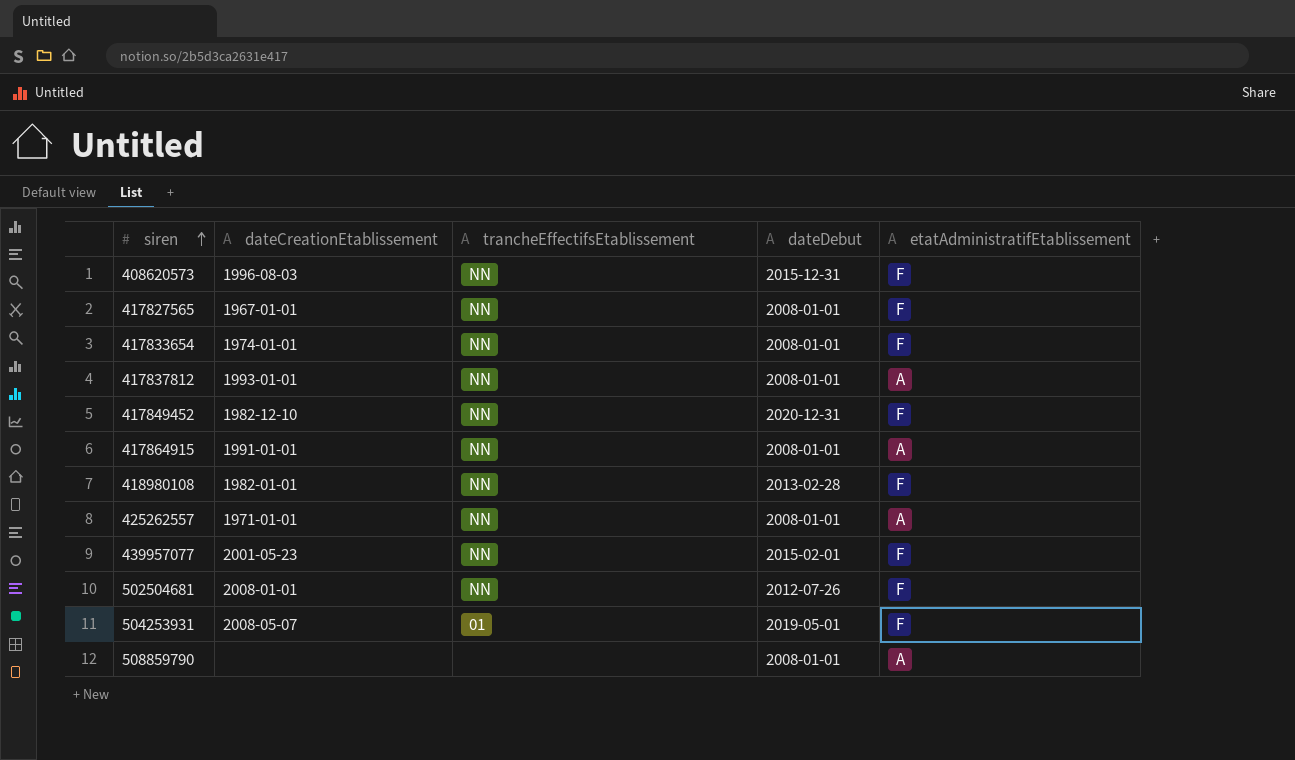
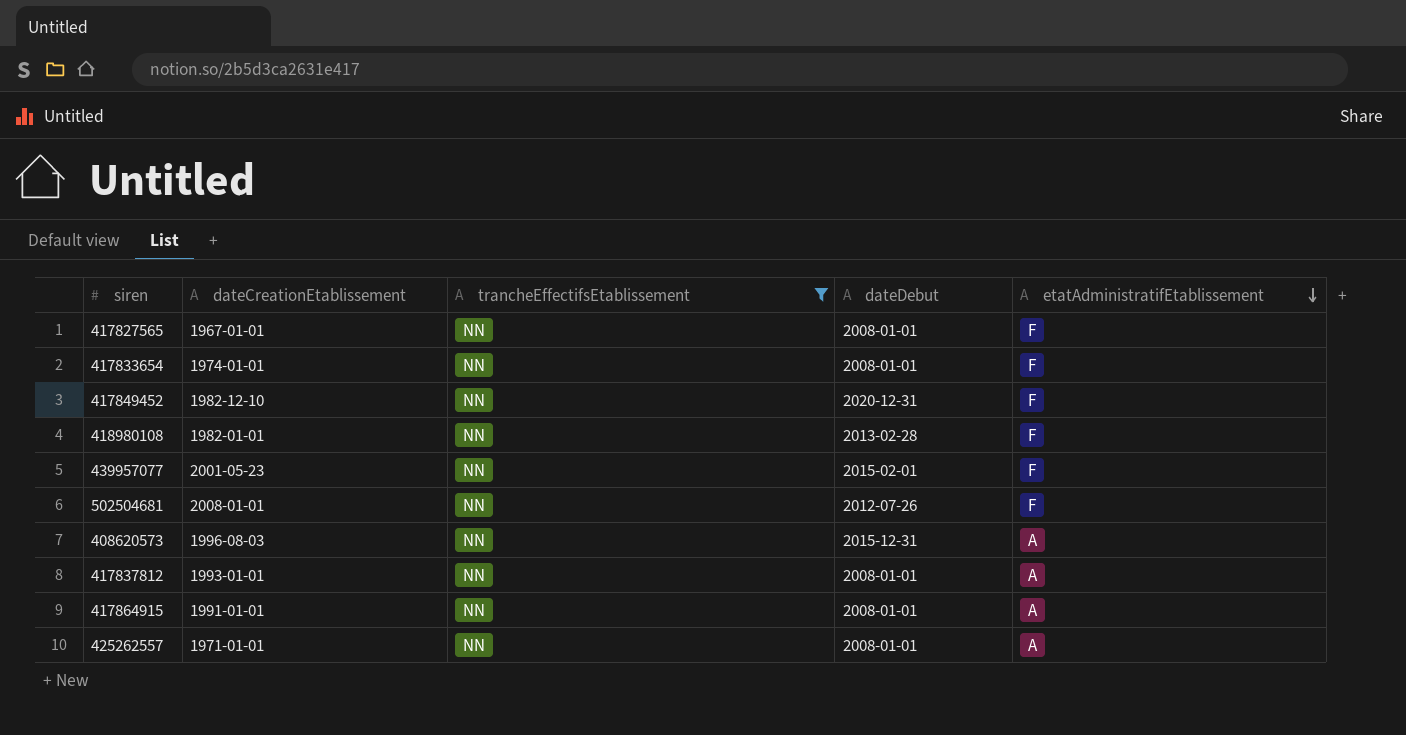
filter: none -> trancheEffectifsEtablissement = NN
row order: siren ascending -> etatAdministratifEtablissement descending
408620573 | etatAdministratifEtablissement: F -> A

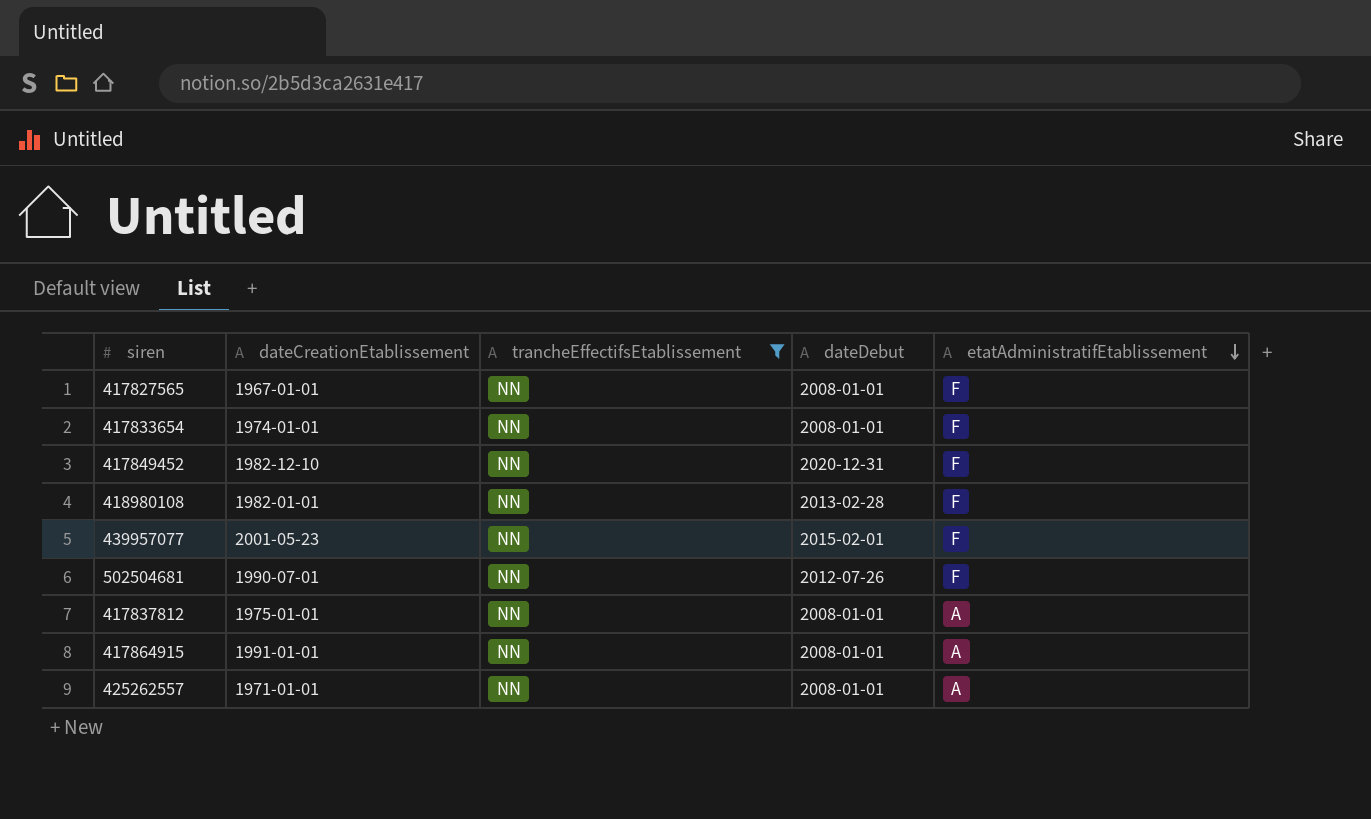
row 408620573: 1996-08-03 | NN | 2015-12-31 | A -> none
502504681 | dateCreationEtablissement: 2008-01-01 -> 1990-07-01
417837812 | dateCreationEtablissement: 1993-01-01 -> 1975-01-01

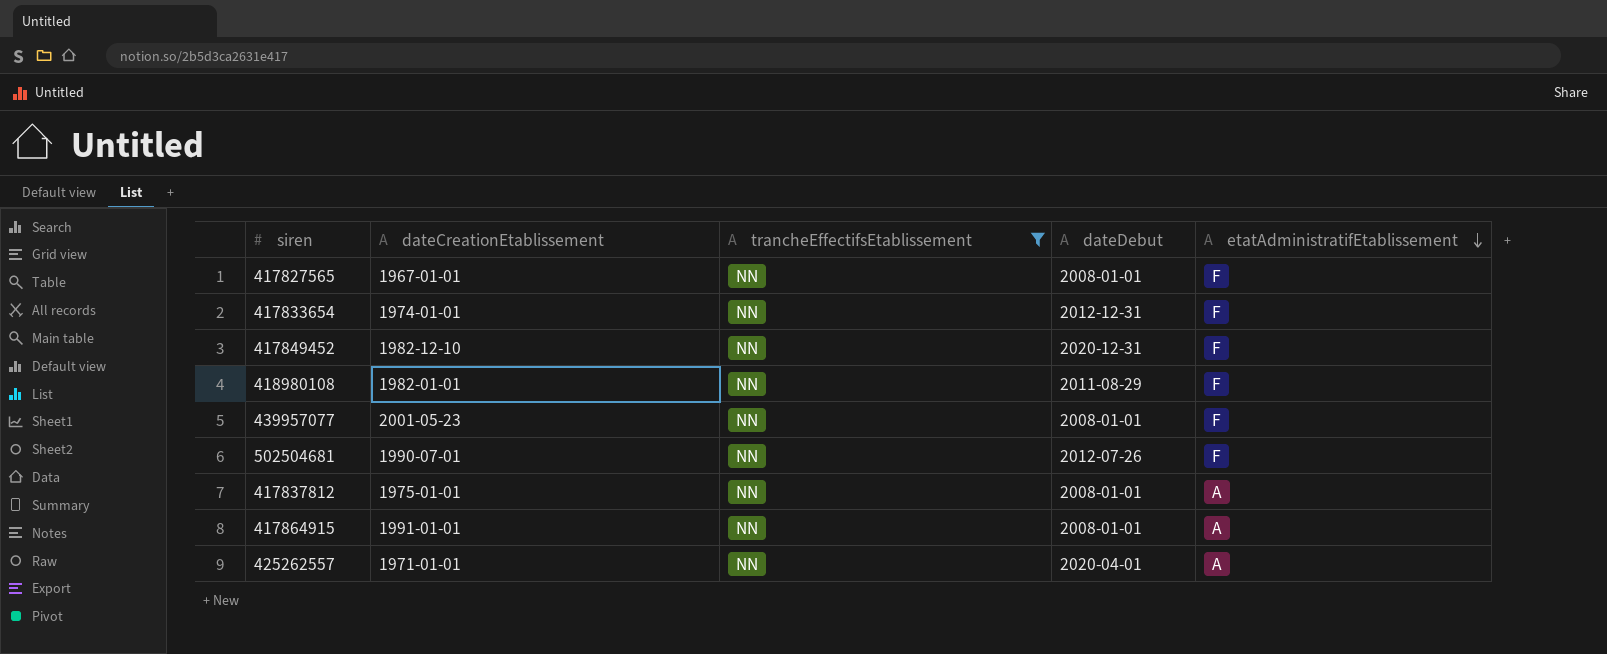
417833654 | dateDebut: 2008-01-01 -> 2012-12-31
418980108 | dateDebut: 2013-02-28 -> 2011-08-29
439957077 | dateDebut: 2015-02-01 -> 2008-01-01
425262557 | dateDebut: 2008-01-01 -> 2020-04-01

